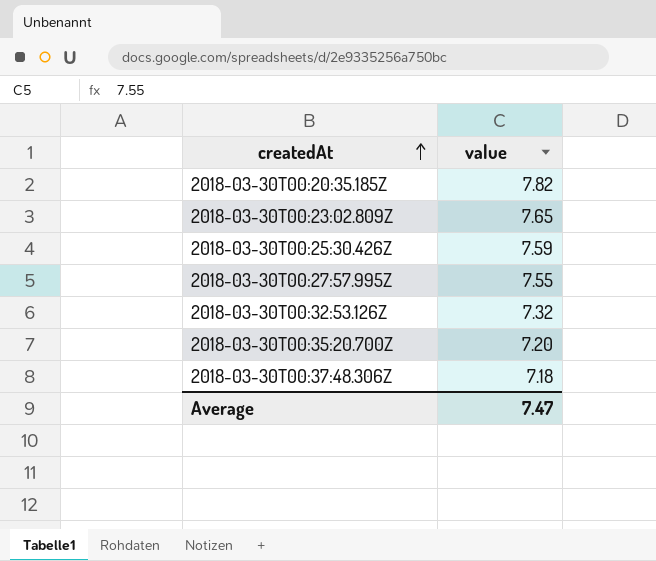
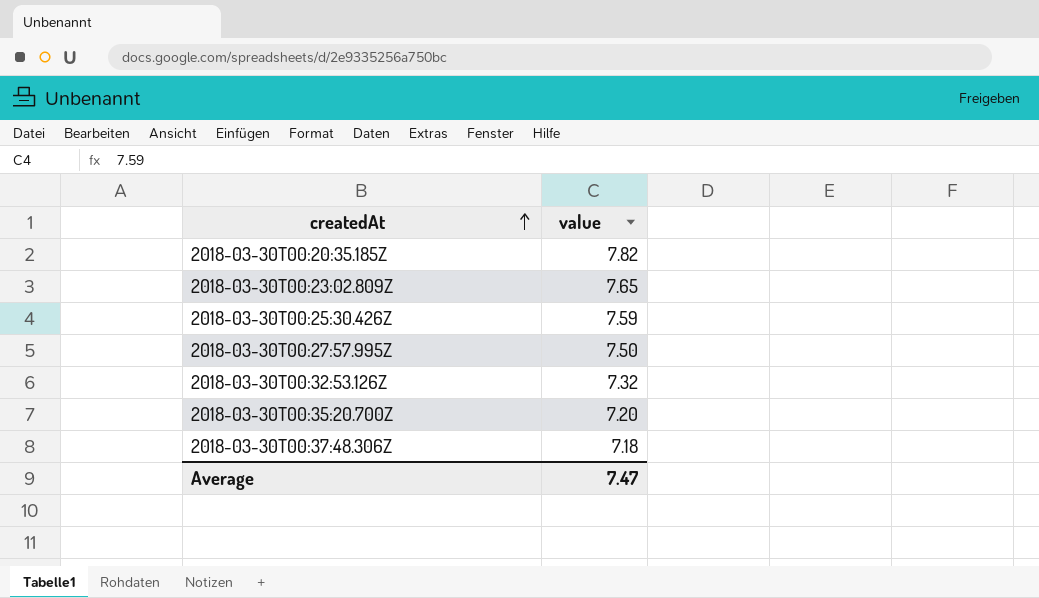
2018-03-30T00:27:57.995Z | value: 7.55 -> 7.50

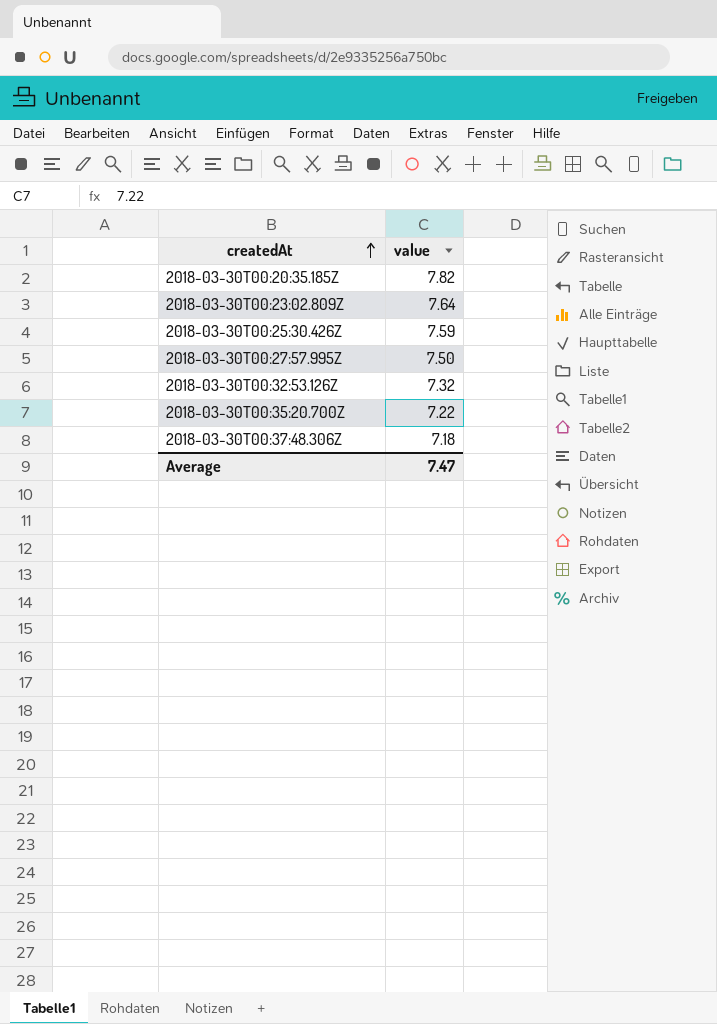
2018-03-30T00:23:02.809Z | value: 7.65 -> 7.64
2018-03-30T00:35:20.700Z | value: 7.20 -> 7.22

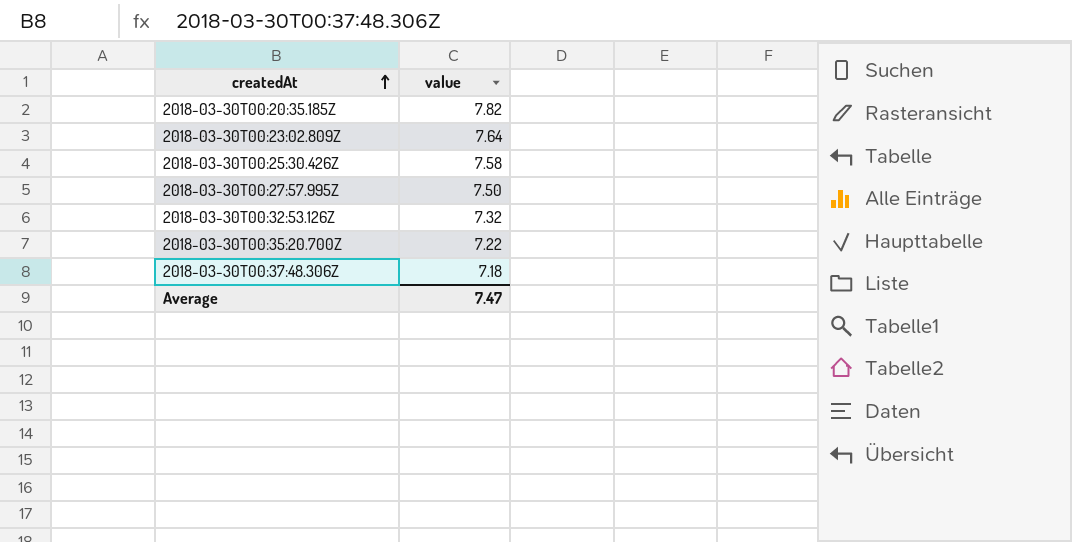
2018-03-30T00:25:30.426Z | value: 7.59 -> 7.58

